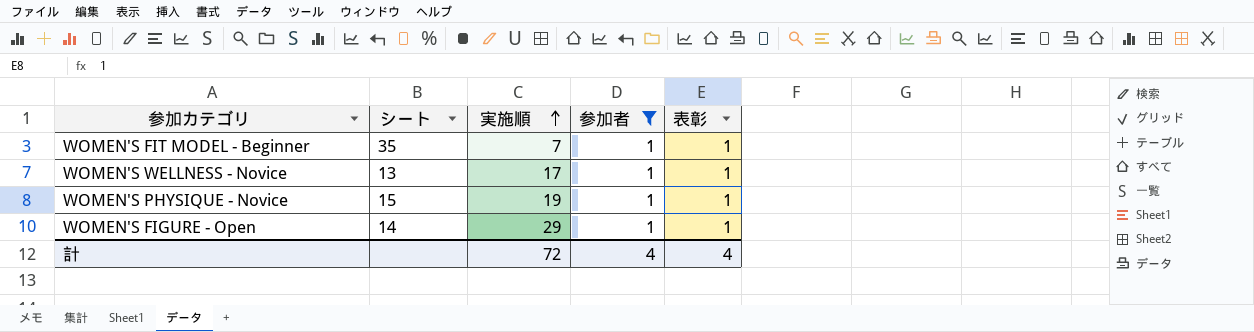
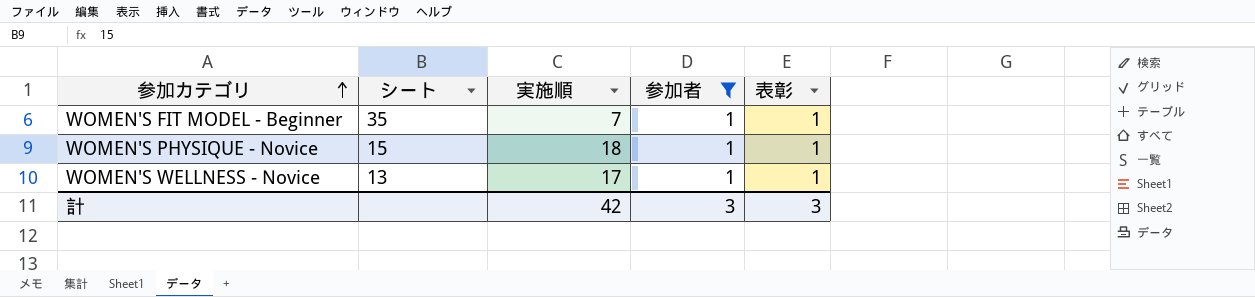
row order: 実施順 ascending -> 参加カテゴリ ascending
row WOMEN'S FIGURE - Open: 14 | 29 | 1 | 1 -> none
WOMEN'S PHYSIQUE - Novice | 実施順: 19 -> 18
計 | 実施順: 72 -> 42
計 | 参加者: 4 -> 3
計 | 表彰: 4 -> 3

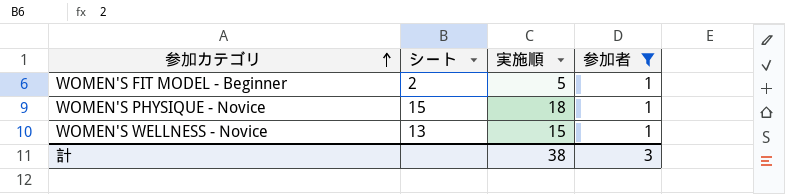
column 表彰 | position: 5 -> none
WOMEN'S FIT MODEL - Beginner | シート: 35 -> 2
WOMEN'S FIT MODEL - Beginner | 実施順: 7 -> 5
WOMEN'S WELLNESS - Novice | 実施順: 17 -> 15
計 | 実施順: 42 -> 38

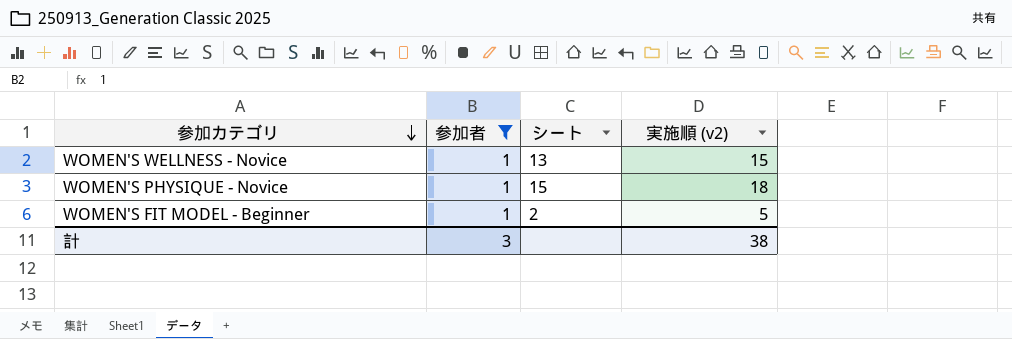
row order: 参加カテゴリ ascending -> 参加カテゴリ descending
column 参加者 | position: 4 -> 2
column name: 実施順 -> 実施順 (v2)

